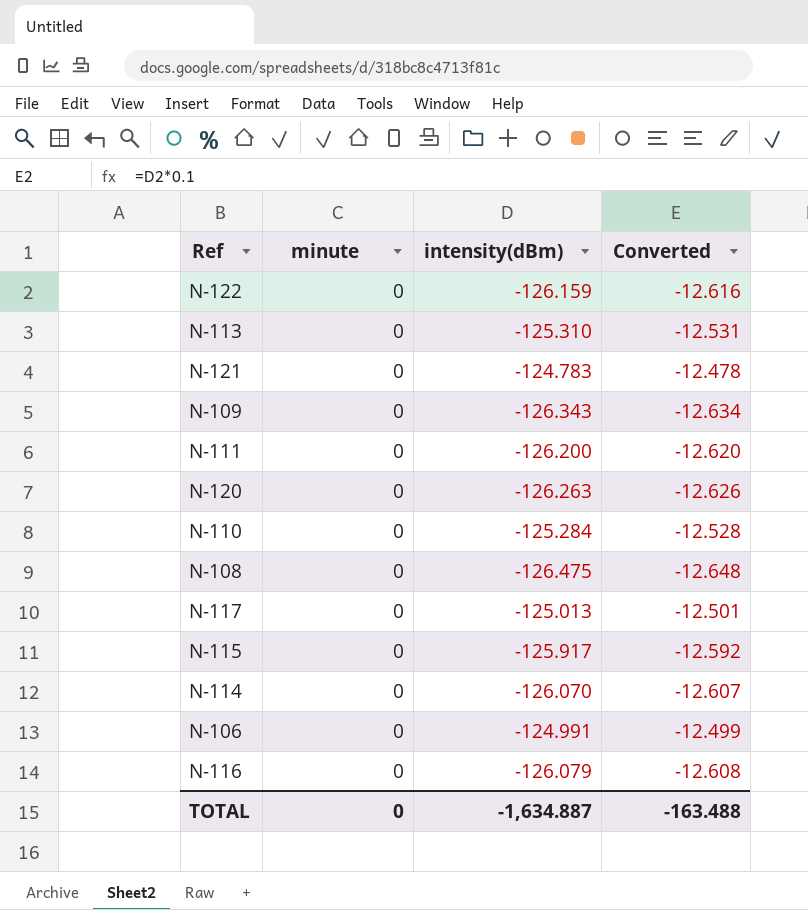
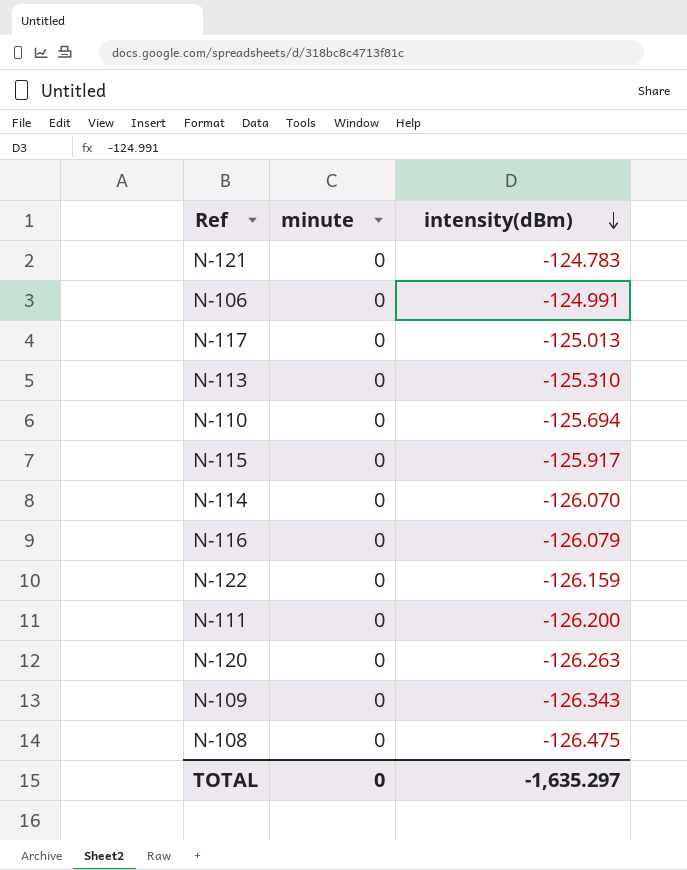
row order: none -> intensity(dBm) descending
column Converted | formula: [intensity(dBm)] * 0.1 -> none
N-110 | intensity(dBm): -125.284 -> -125.694
TOTAL | intensity(dBm): -1,634.887 -> -1,635.297

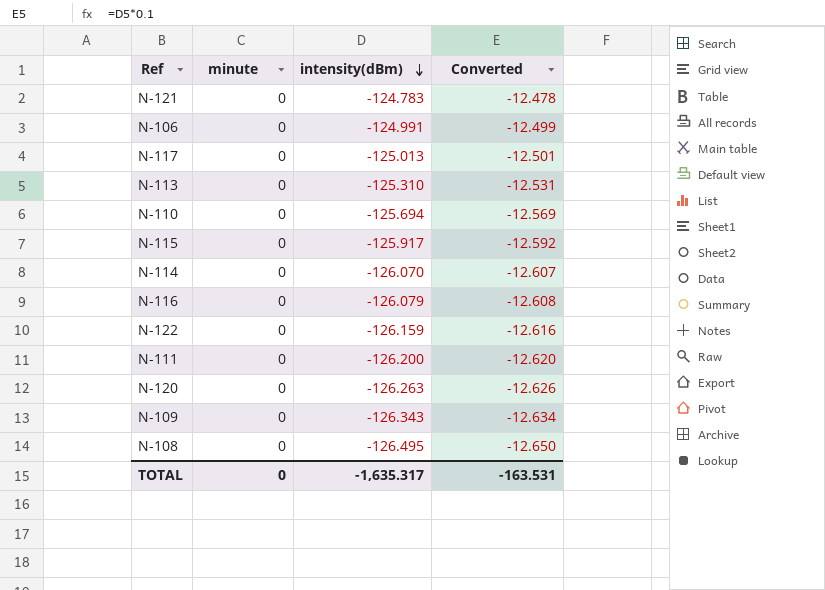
column Converted | formula: none -> [intensity(dBm)] * 0.1
N-108 | intensity(dBm): -126.475 -> -126.495
TOTAL | intensity(dBm): -1,635.297 -> -1,635.317

